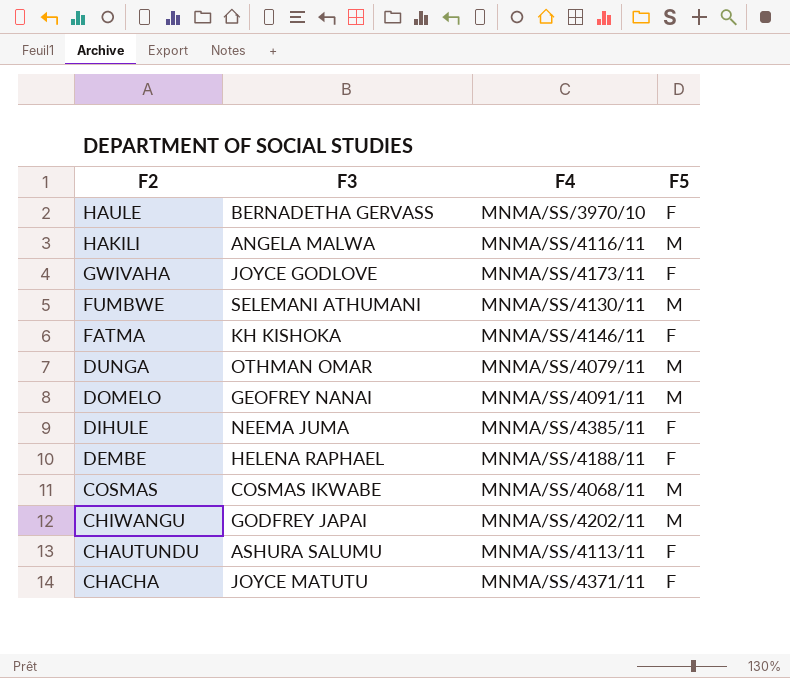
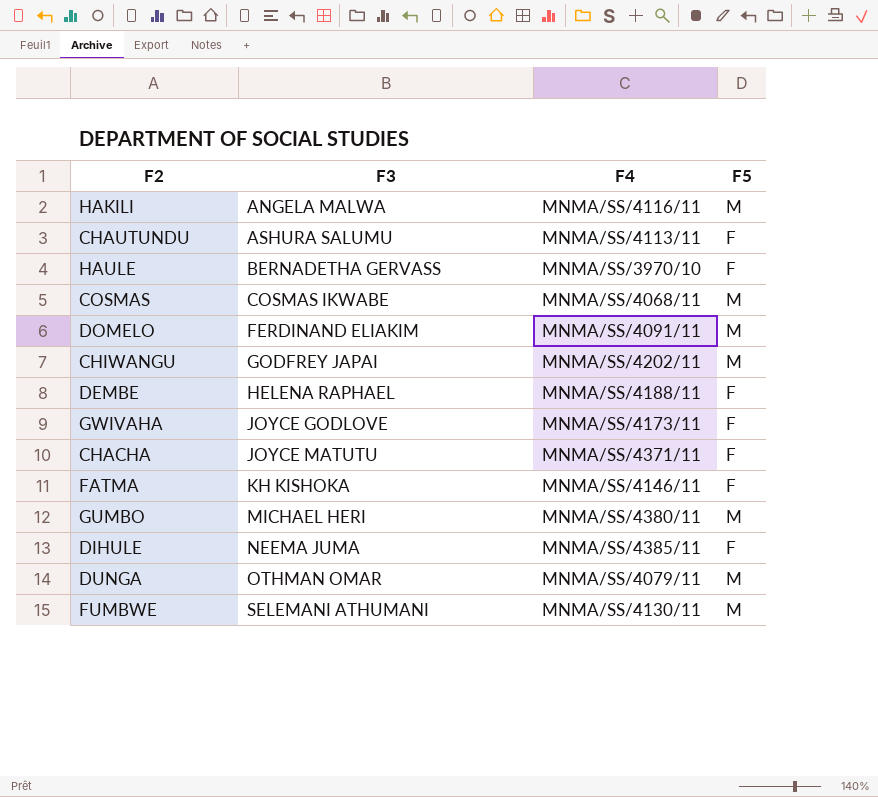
row order: F2 descending -> F3 ascending
DOMELO | F3: GEOFREY NANAI -> FERDINAND ELIAKIM
row GUMBO: none -> MICHAEL HERI | MNMA/SS/4380/11 | M

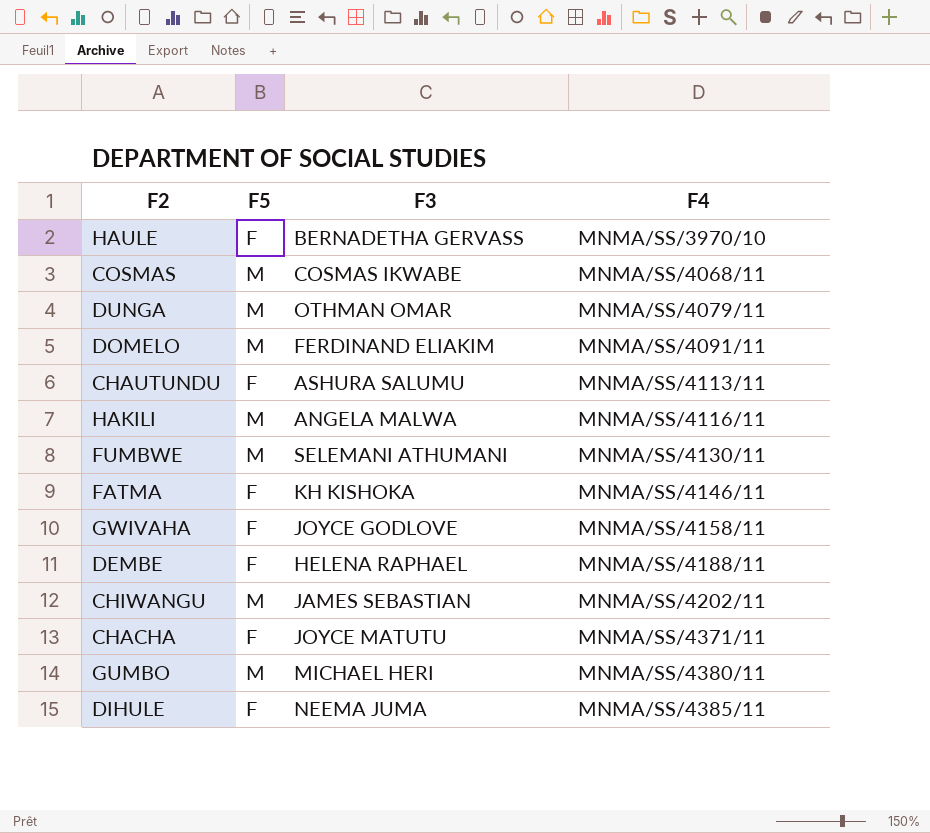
row order: F3 ascending -> F4 ascending
column F5 | position: 4 -> 2
GWIVAHA | F4: MNMA/SS/4173/11 -> MNMA/SS/4158/11
CHIWANGU | F3: GODFREY JAPAI -> JAMES SEBASTIAN

